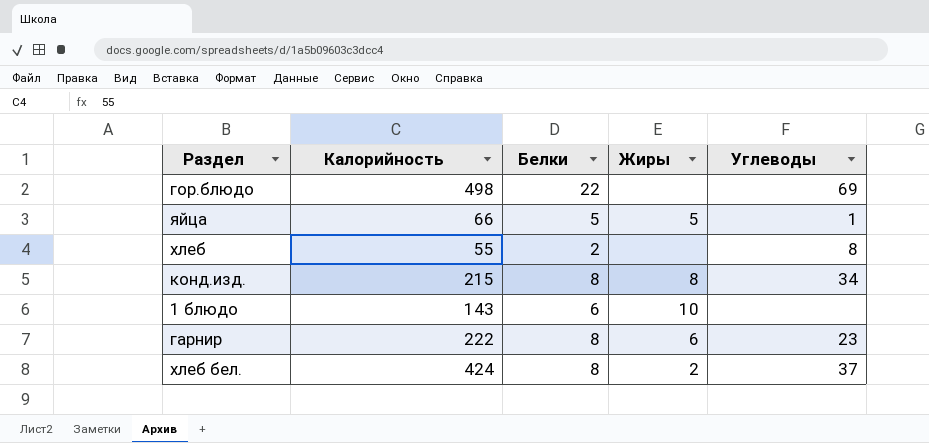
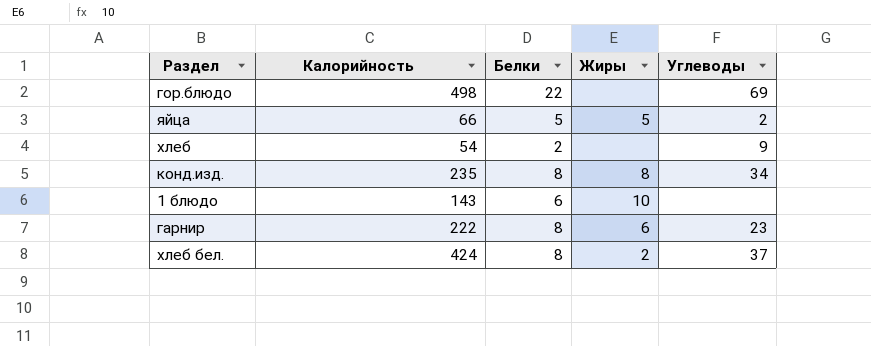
яйца | Углеводы: 1 -> 2
хлеб | Калорийность: 55 -> 54
хлеб | Углеводы: 8 -> 9
конд.изд. | Калорийность: 215 -> 235

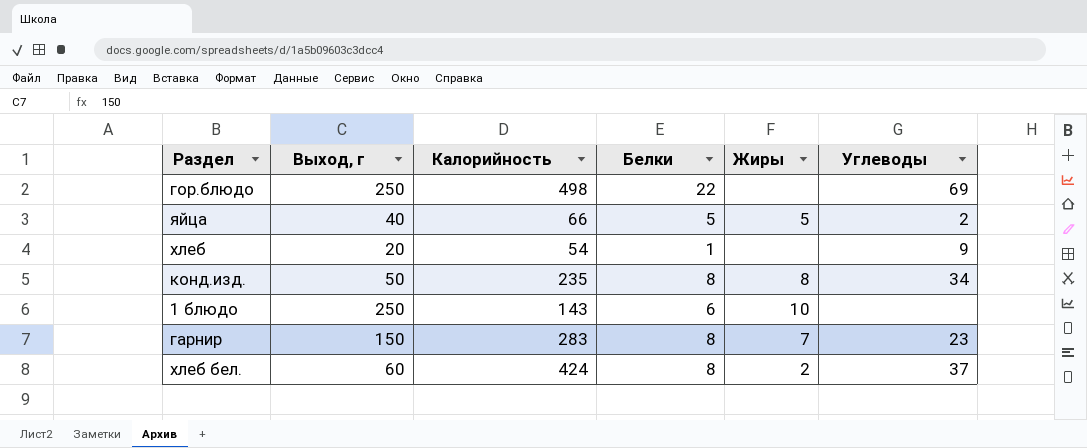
column Выход, г | position: none -> 2
хлеб | Белки: 2 -> 1
гарнир | Калорийность: 222 -> 283
гарнир | Жиры: 6 -> 7

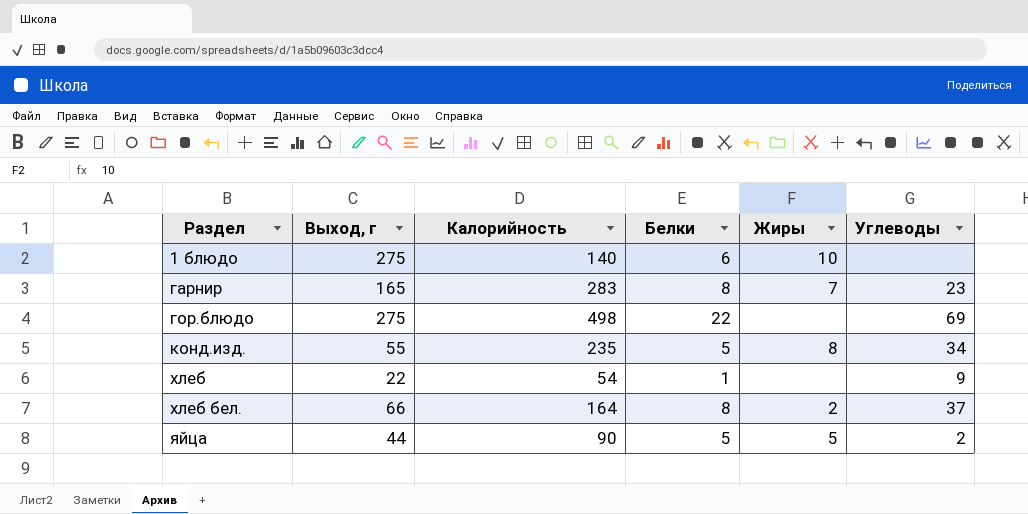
row order: none -> Раздел ascending
1 блюдо | Выход, г: 250 -> 275
1 блюдо | Калорийность: 143 -> 140
гарнир | Выход, г: 150 -> 165
гор.блюдо | Выход, г: 250 -> 275
конд.изд. | Выход, г: 50 -> 55
конд.изд. | Белки: 8 -> 5
хлеб | Выход, г: 20 -> 22
хлеб бел. | Выход, г: 60 -> 66
хлеб бел. | Калорийность: 424 -> 164
яйца | Выход, г: 40 -> 44
яйца | Калорийность: 66 -> 90

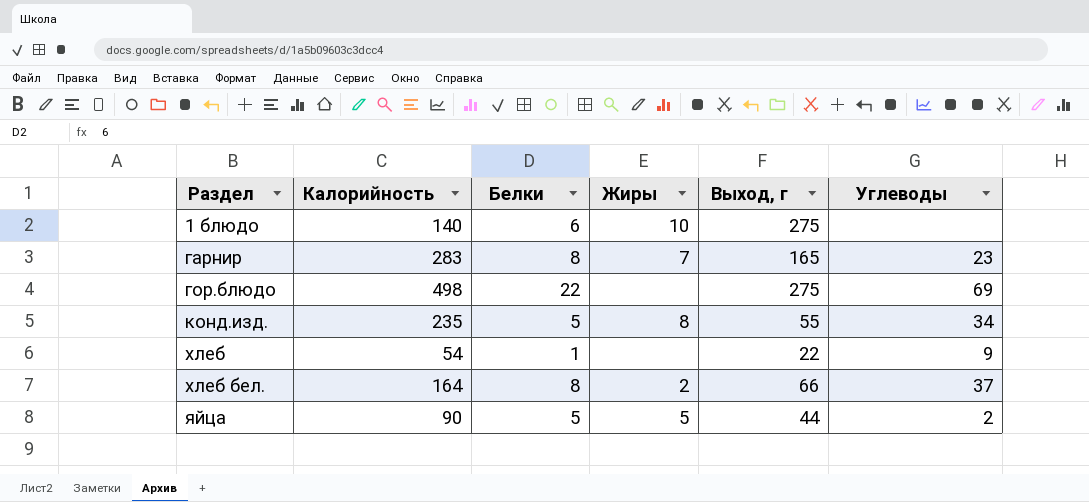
column Выход, г | position: 2 -> 5

